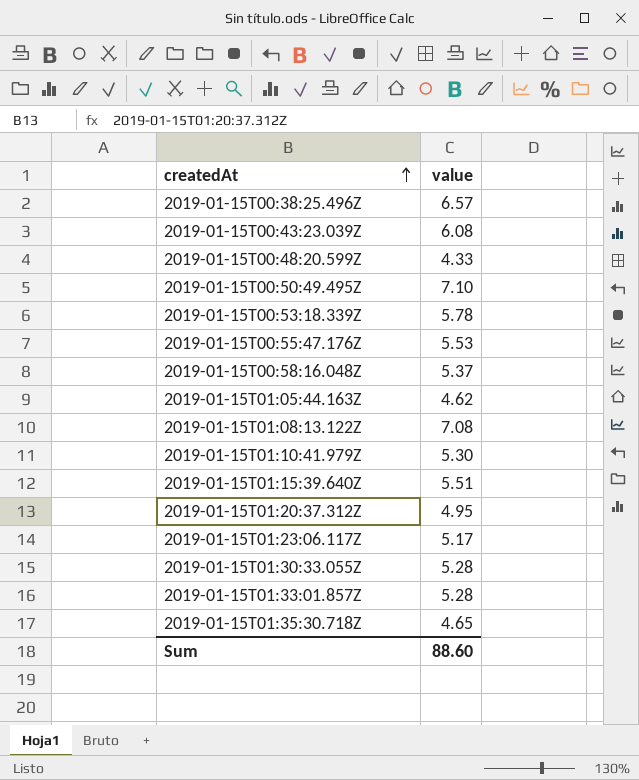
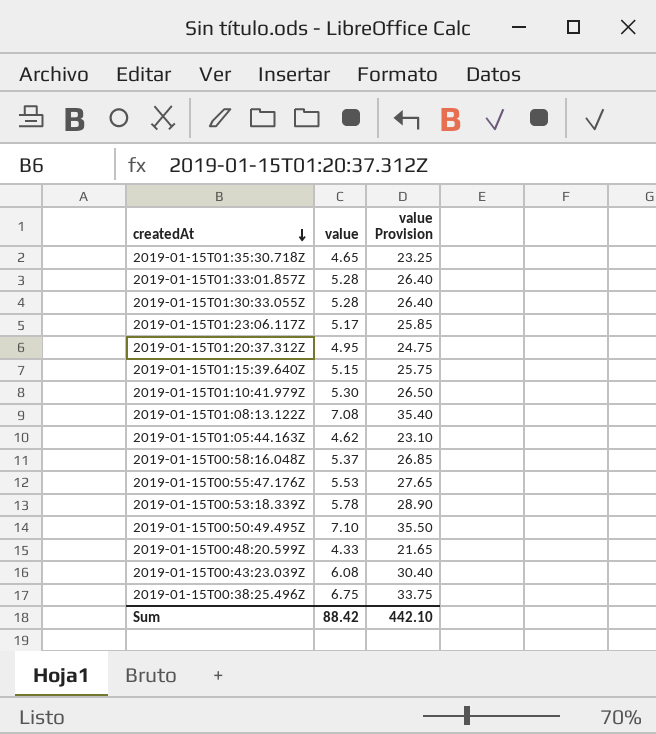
row order: createdAt ascending -> createdAt descending
column value Provision | formula: none -> [value] * 5
2019-01-15T01:15:39.640Z | value: 5.51 -> 5.15
2019-01-15T00:38:25.496Z | value: 6.57 -> 6.75
Sum | value: 88.60 -> 88.42

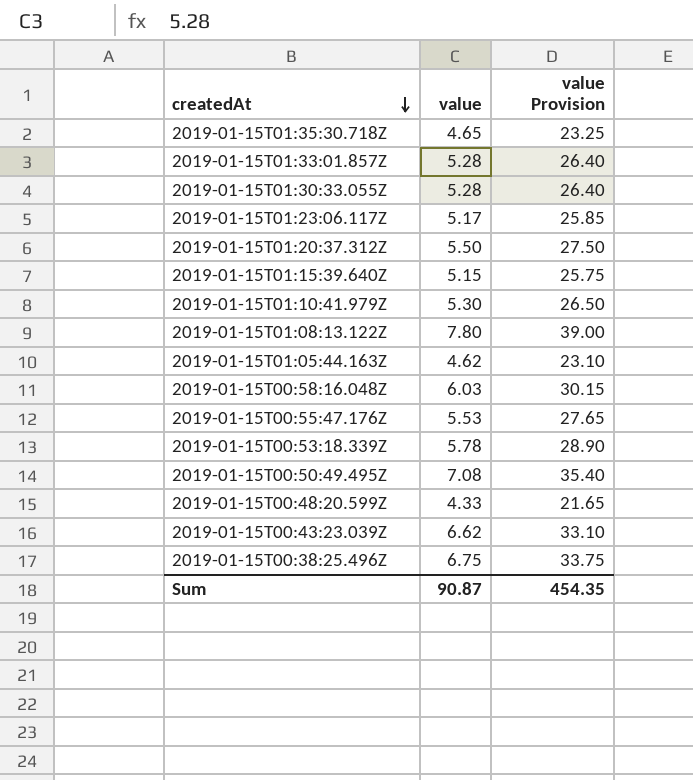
2019-01-15T01:20:37.312Z | value: 4.95 -> 5.50
2019-01-15T01:20:37.312Z | value Provision: 24.75 -> 27.50
2019-01-15T01:08:13.122Z | value: 7.08 -> 7.80
2019-01-15T01:08:13.122Z | value Provision: 35.40 -> 39.00
2019-01-15T00:58:16.048Z | value: 5.37 -> 6.03
2019-01-15T00:58:16.048Z | value Provision: 26.85 -> 30.15
2019-01-15T00:50:49.495Z | value: 7.10 -> 7.08
2019-01-15T00:50:49.495Z | value Provision: 35.50 -> 35.40
2019-01-15T00:43:23.039Z | value: 6.08 -> 6.62
2019-01-15T00:43:23.039Z | value Provision: 30.40 -> 33.10
Sum | value: 88.42 -> 90.87
Sum | value Provision: 442.10 -> 454.35

